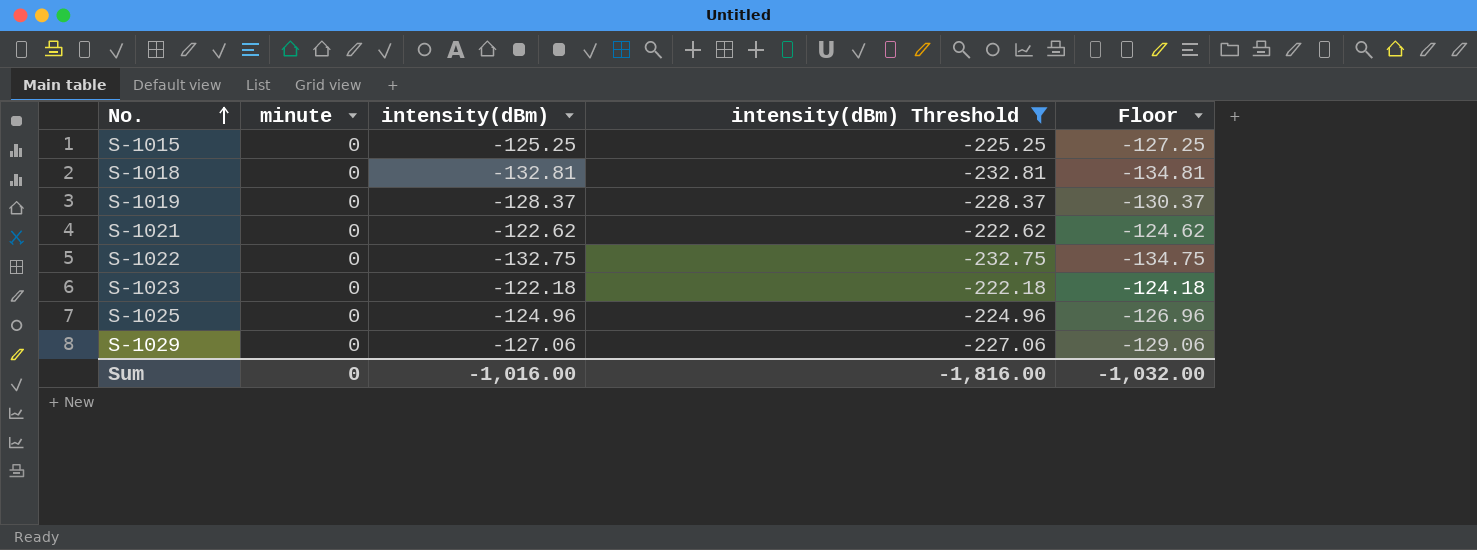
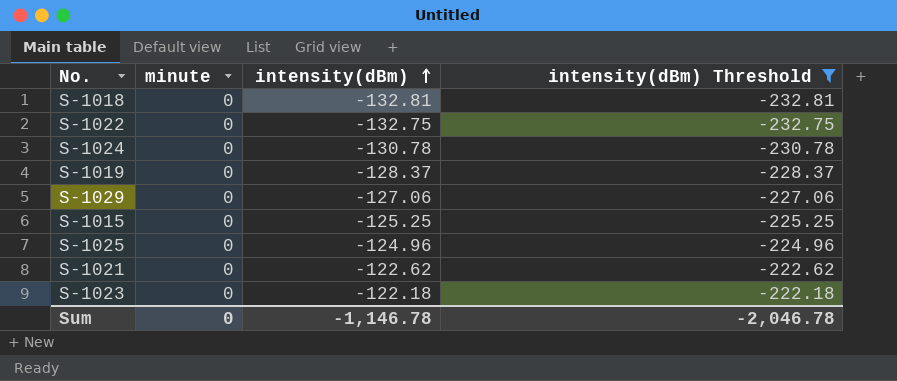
row order: No. ascending -> intensity(dBm) ascending
column Floor | formula: [intensity(dBm)] - 2 -> none
row S-1024: none -> 0 | -130.78 | -230.78
Sum | intensity(dBm): -1,016.00 -> -1,146.78
Sum | intensity(dBm) Threshold: -1,816.00 -> -2,046.78

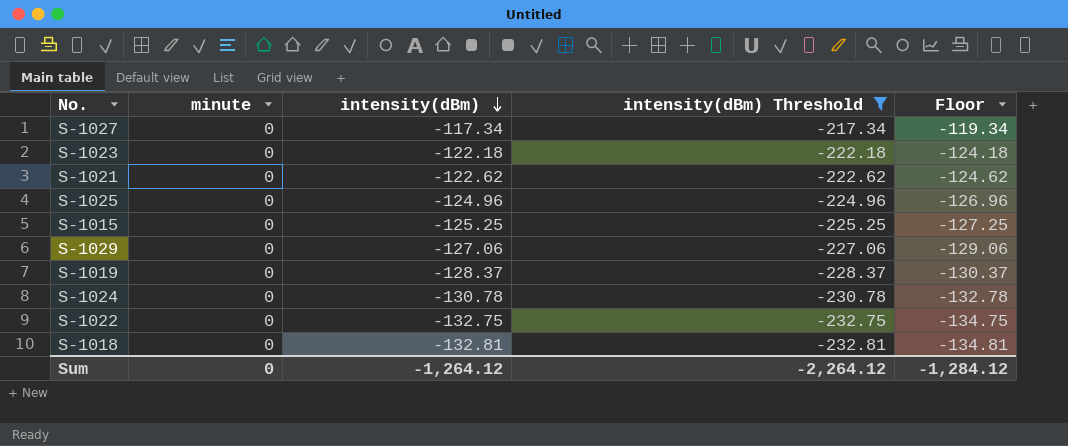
row order: intensity(dBm) ascending -> intensity(dBm) descending
column Floor | formula: none -> [intensity(dBm)] - 2
row S-1027: none -> 0 | -117.34 | -217.34 | -119.34
Sum | intensity(dBm): -1,146.78 -> -1,264.12
Sum | intensity(dBm) Threshold: -2,046.78 -> -2,264.12

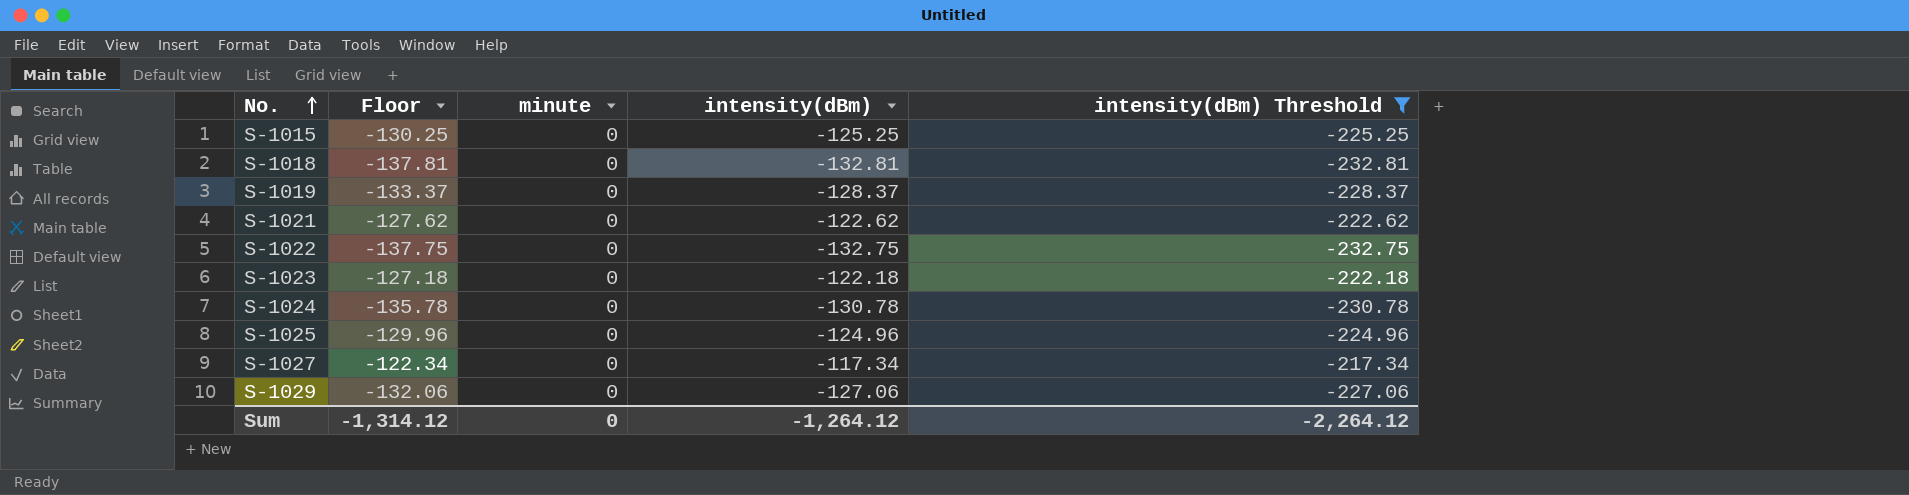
row order: intensity(dBm) descending -> No. ascending
column Floor | formula: [intensity(dBm)] - 2 -> [intensity(dBm)] - 5
column Floor | position: 5 -> 2
Sum | Floor: -1,284.12 -> -1,314.12

